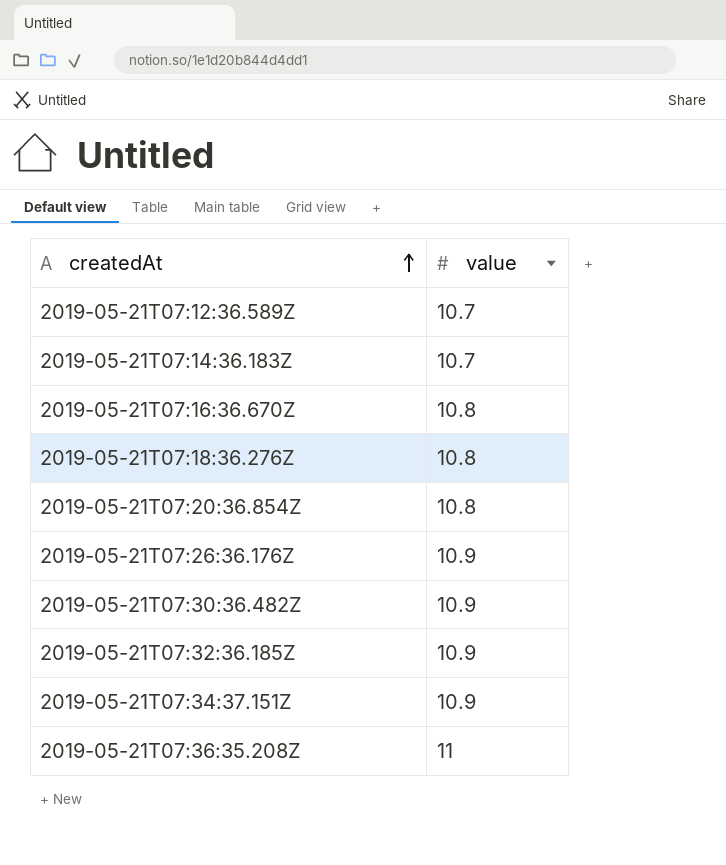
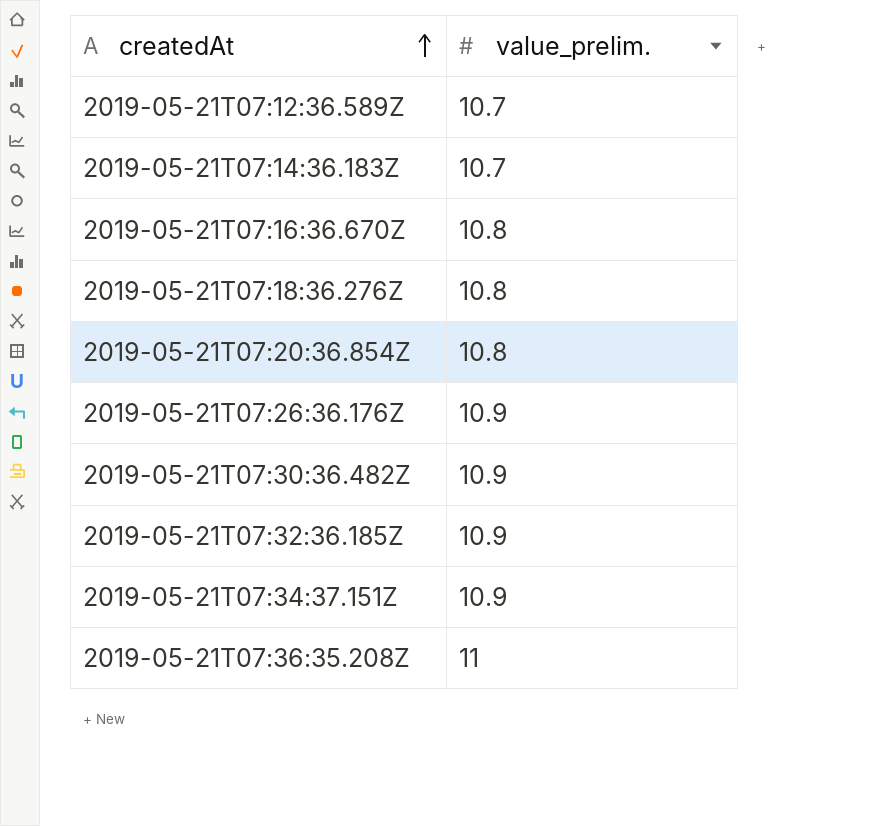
column name: value -> value_prelim.

